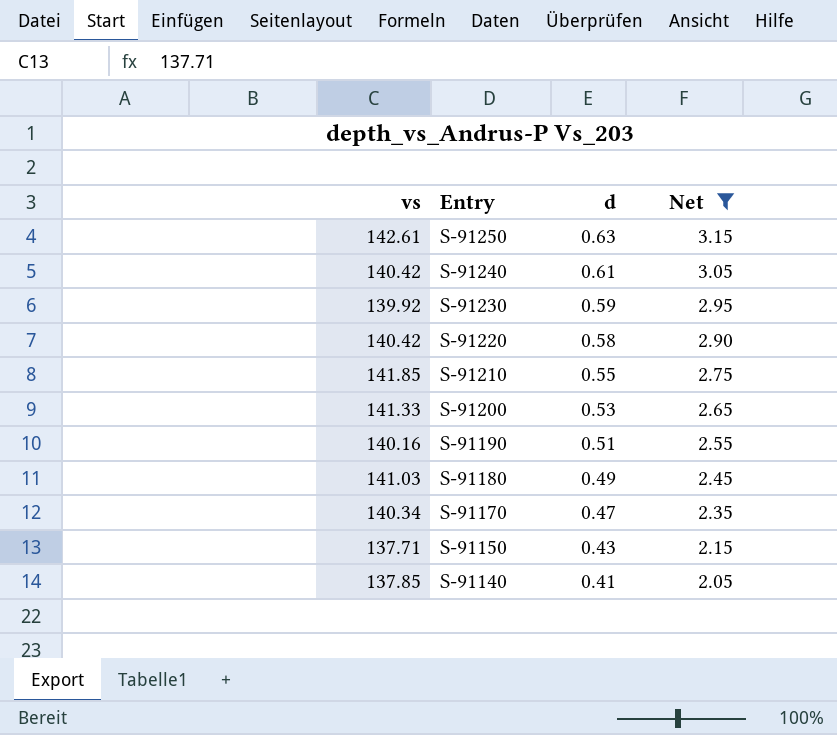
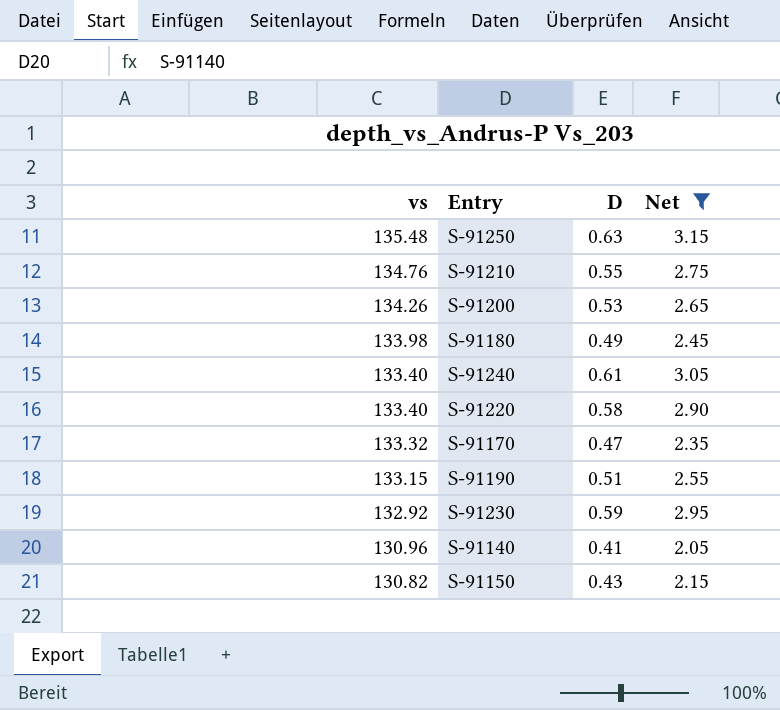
row order: Entry descending -> vs descending
column name: d -> D
S-91250 | vs: 142.61 -> 135.48
S-91210 | vs: 141.85 -> 134.76
S-91200 | vs: 141.33 -> 134.26
S-91180 | vs: 141.03 -> 133.98
S-91240 | vs: 140.42 -> 133.40
S-91220 | vs: 140.42 -> 133.40
S-91170 | vs: 140.34 -> 133.32
S-91190 | vs: 140.16 -> 133.15
S-91230 | vs: 139.92 -> 132.92
S-91140 | vs: 137.85 -> 130.96
S-91150 | vs: 137.71 -> 130.82

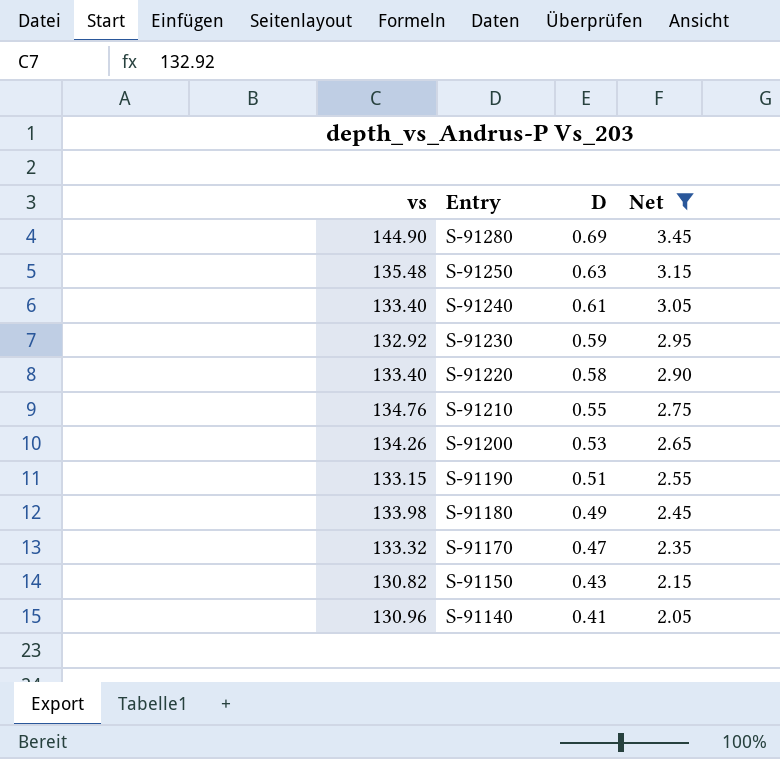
row order: vs descending -> Entry descending
row S-91280: none -> 144.90 | 0.69 | 3.45

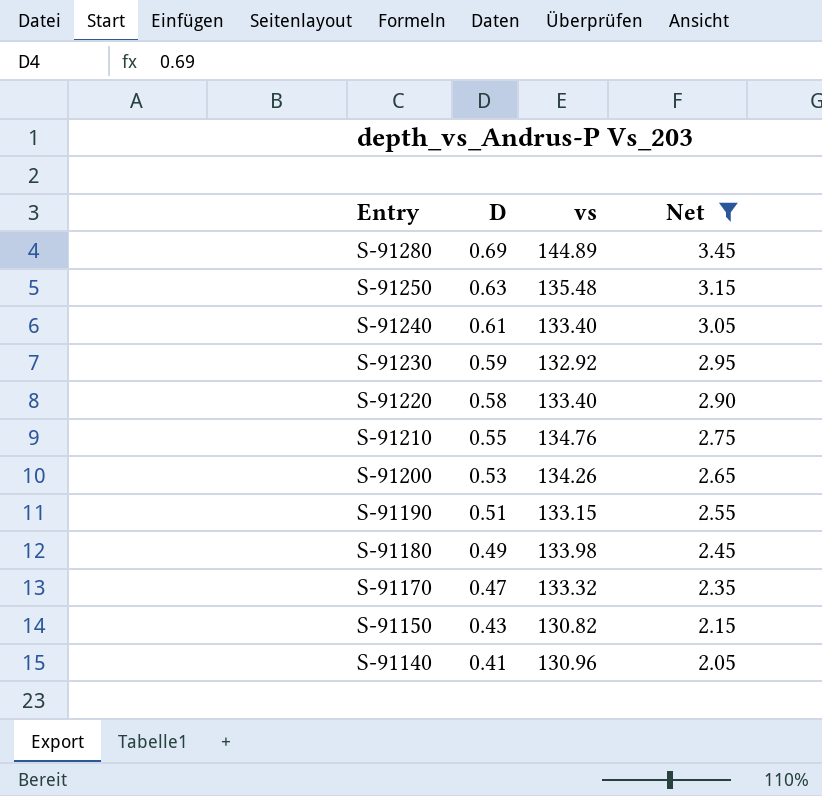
column vs | position: 1 -> 3
S-91280 | vs: 144.90 -> 144.89

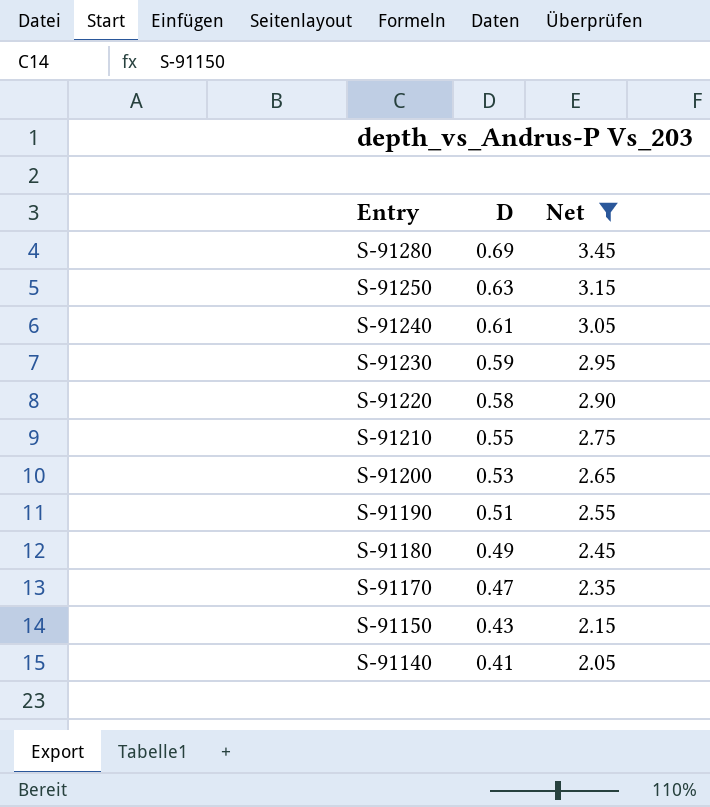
column vs | position: 3 -> none

